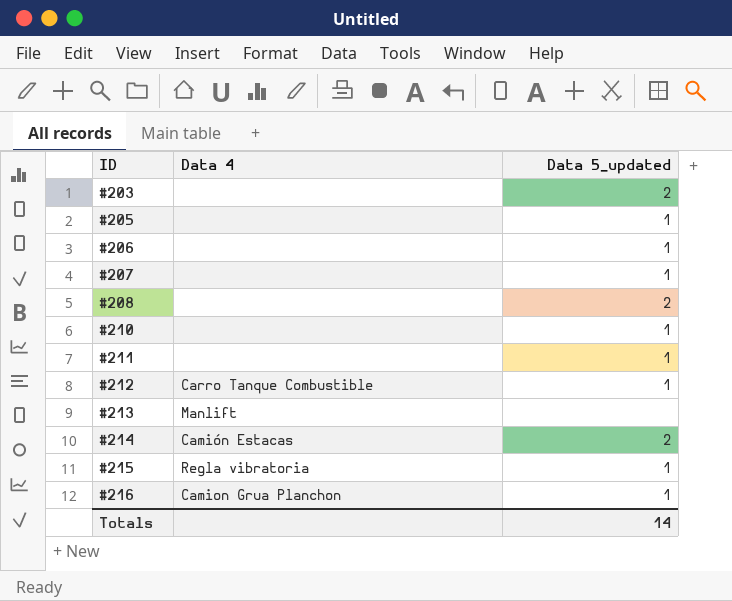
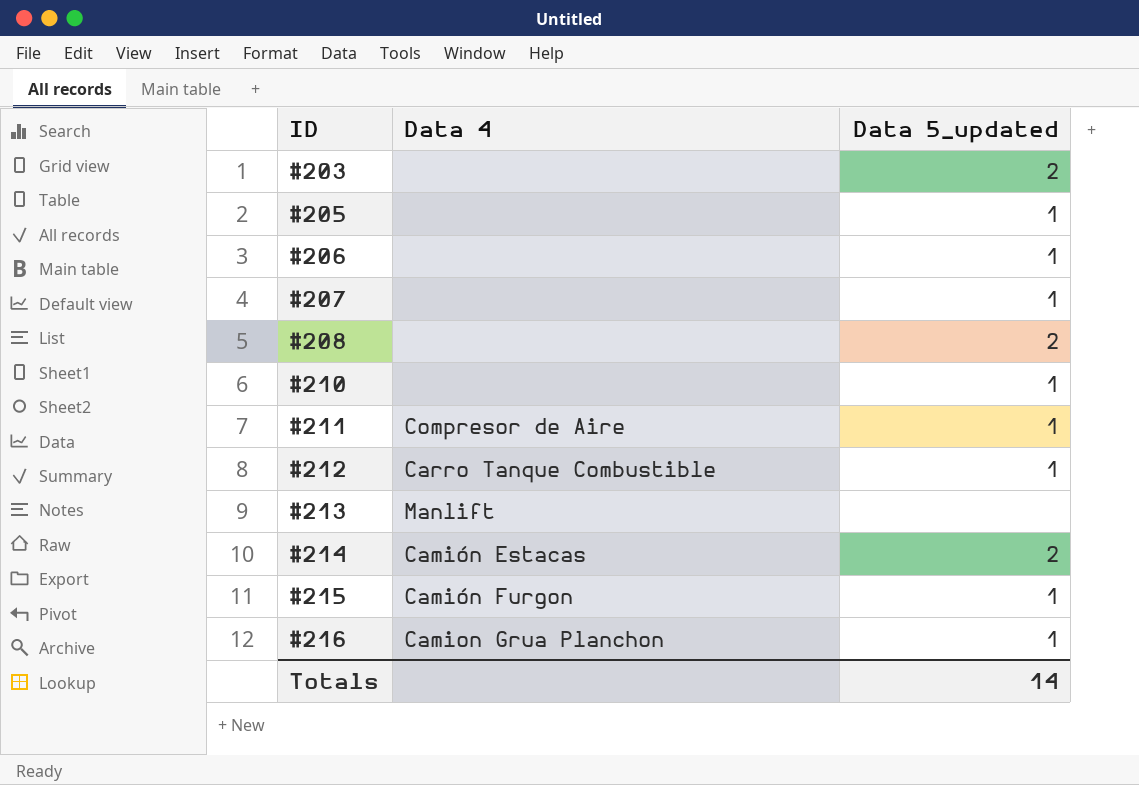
#211 | Data 4: none -> Compresor de Aire
#215 | Data 4: Regla vibratoria -> Camión Furgon

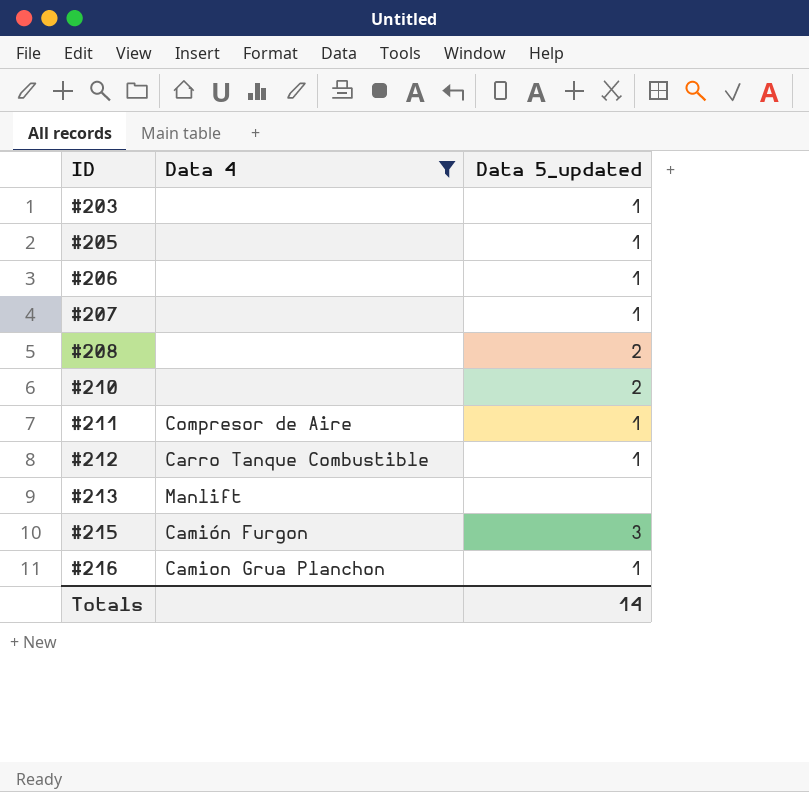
filter: none -> Data 4 != Camión Estacas
#203 | Data 5_updated: 2 -> 1
#210 | Data 5_updated: 1 -> 2
#215 | Data 5_updated: 1 -> 3

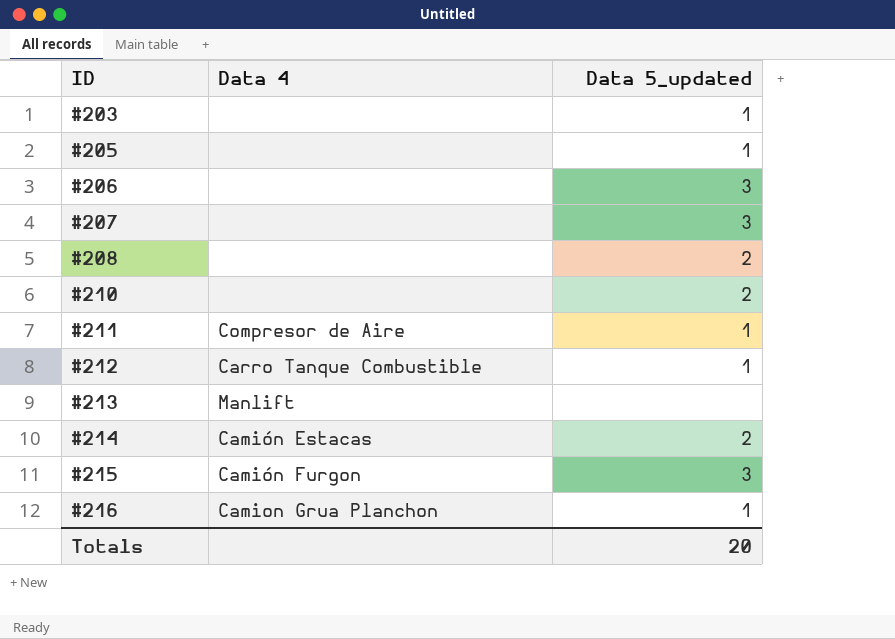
filter: Data 4 != Camión Estacas -> none
#206 | Data 5_updated: 1 -> 3
#207 | Data 5_updated: 1 -> 3
Totals | Data 5_updated: 14 -> 20

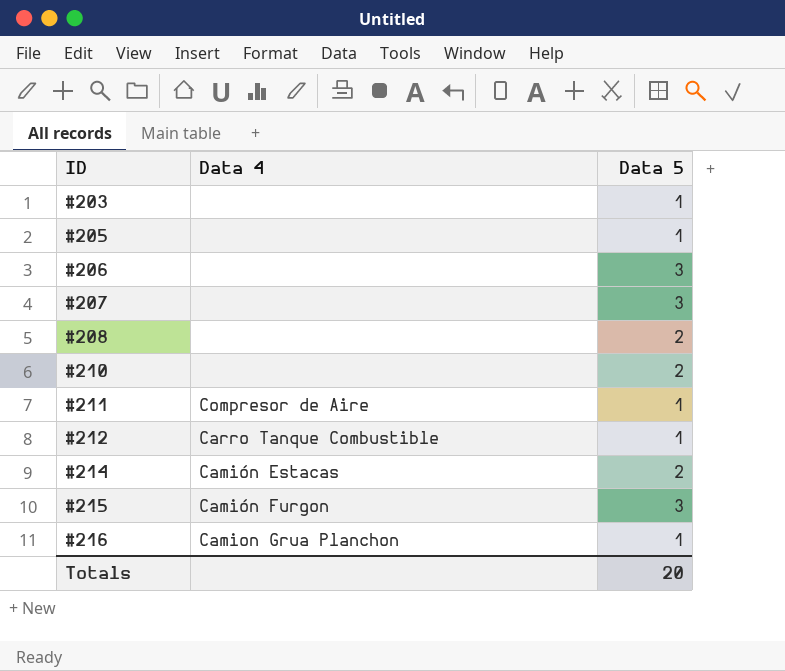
column name: Data 5_updated -> Data 5
row #213: Manlift | none -> none

